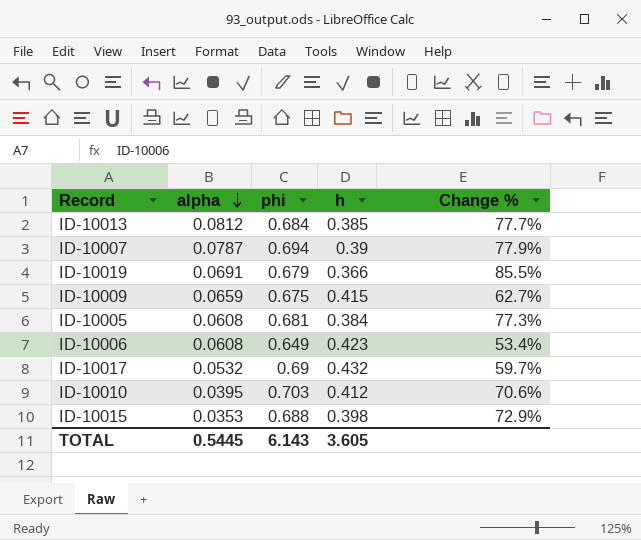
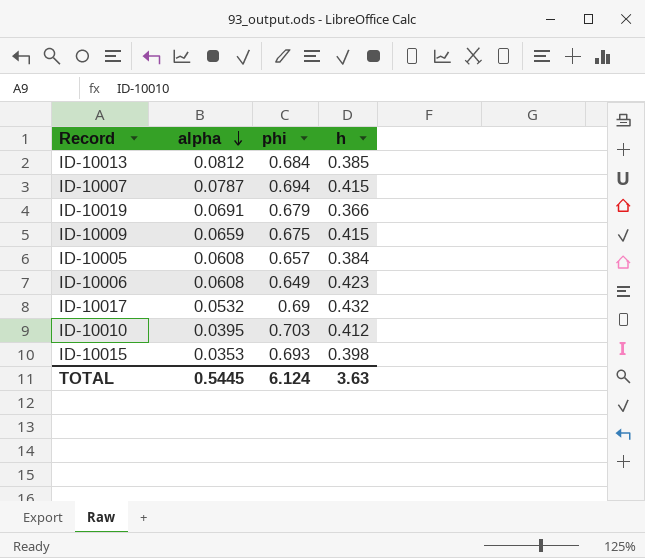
column Change % | formula: ([phi] - [h]) / [h] -> none
ID-10007 | h: 0.39 -> 0.415
ID-10005 | phi: 0.681 -> 0.657
ID-10015 | phi: 0.688 -> 0.693
TOTAL | phi: 6.143 -> 6.124
TOTAL | h: 3.605 -> 3.63

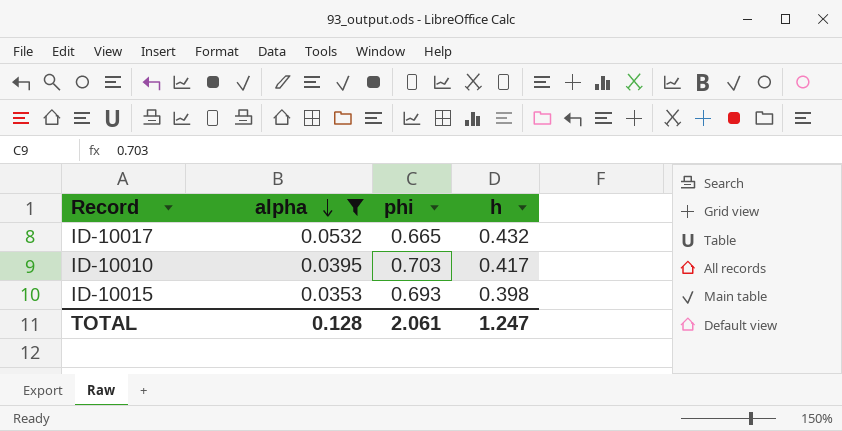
filter: none -> alpha <= 0.0532
ID-10017 | phi: 0.69 -> 0.665
ID-10010 | h: 0.412 -> 0.417
TOTAL | alpha: 0.5445 -> 0.128
TOTAL | phi: 6.124 -> 2.061
TOTAL | h: 3.63 -> 1.247

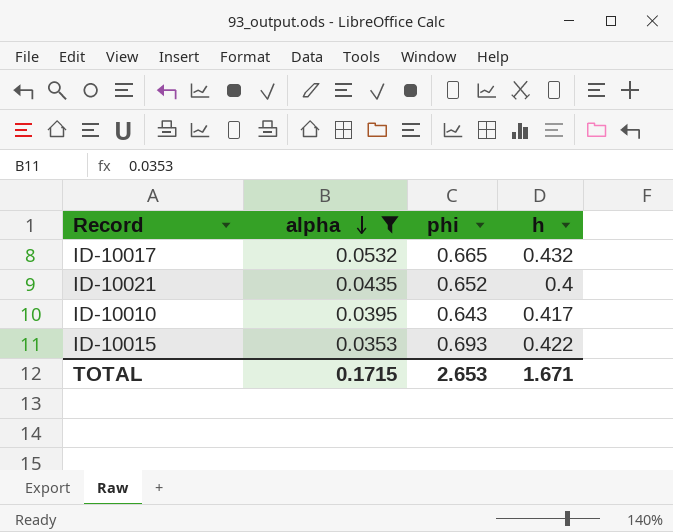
row ID-10021: none -> 0.0435 | 0.652 | 0.4
ID-10010 | phi: 0.703 -> 0.643
ID-10015 | h: 0.398 -> 0.422
TOTAL | alpha: 0.128 -> 0.1715
TOTAL | phi: 2.061 -> 2.653
TOTAL | h: 1.247 -> 1.671

